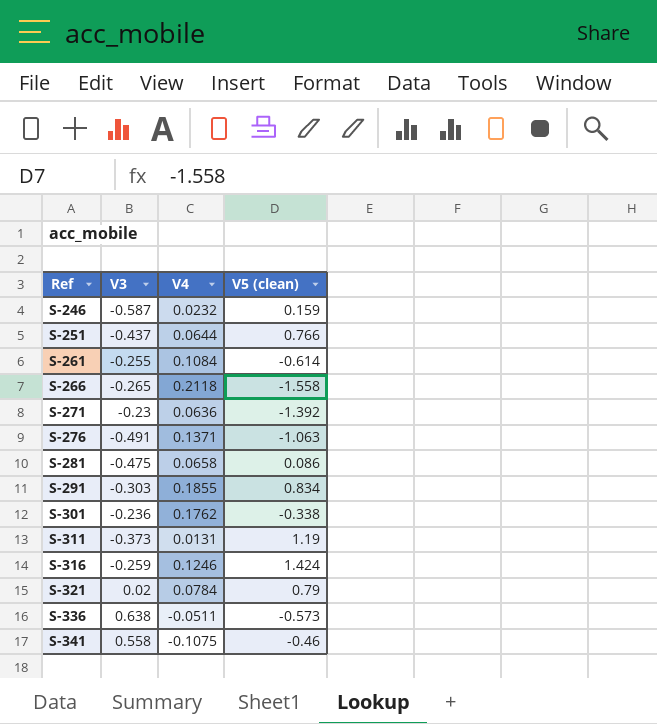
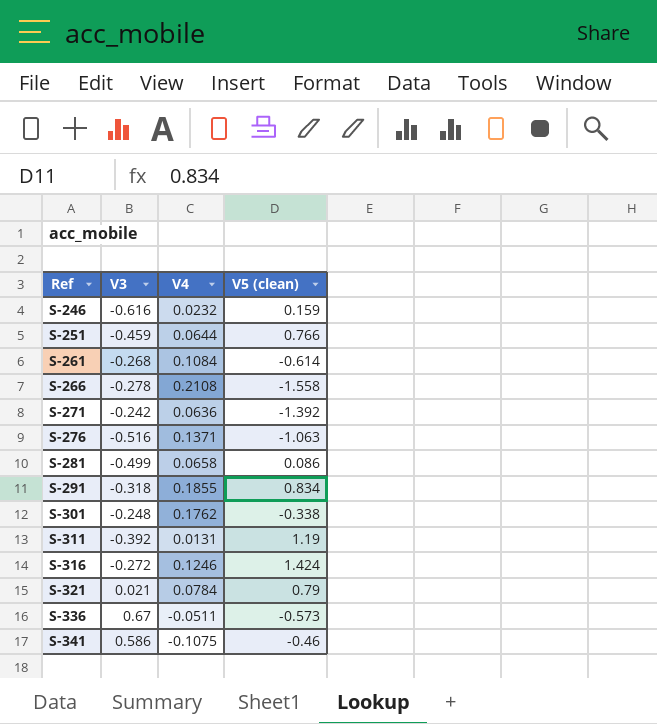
S-246 | V3: -0.587 -> -0.616
S-251 | V3: -0.437 -> -0.459
S-261 | V3: -0.255 -> -0.268
S-266 | V3: -0.265 -> -0.278
S-266 | V4: 0.2118 -> 0.2108
S-271 | V3: -0.23 -> -0.242
S-276 | V3: -0.491 -> -0.516
S-281 | V3: -0.475 -> -0.499
S-291 | V3: -0.303 -> -0.318
S-301 | V3: -0.236 -> -0.248
S-311 | V3: -0.373 -> -0.392
S-316 | V3: -0.259 -> -0.272
S-321 | V3: 0.02 -> 0.021
S-336 | V3: 0.638 -> 0.67
S-341 | V3: 0.558 -> 0.586

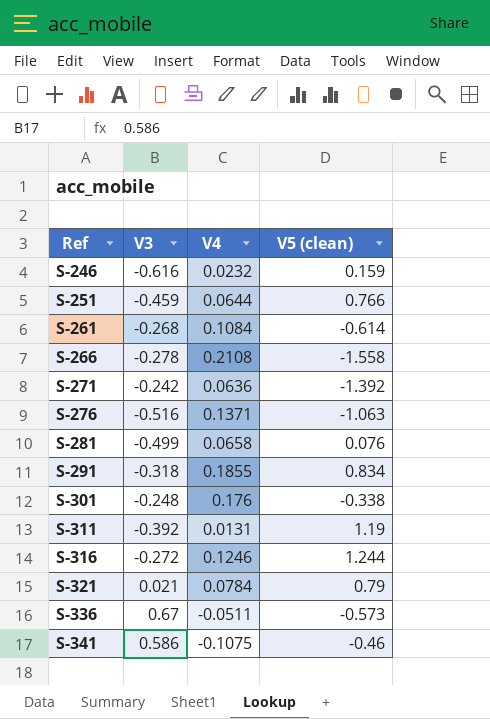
S-281 | V5 (clean): 0.086 -> 0.076
S-301 | V4: 0.1762 -> 0.176
S-316 | V5 (clean): 1.424 -> 1.244

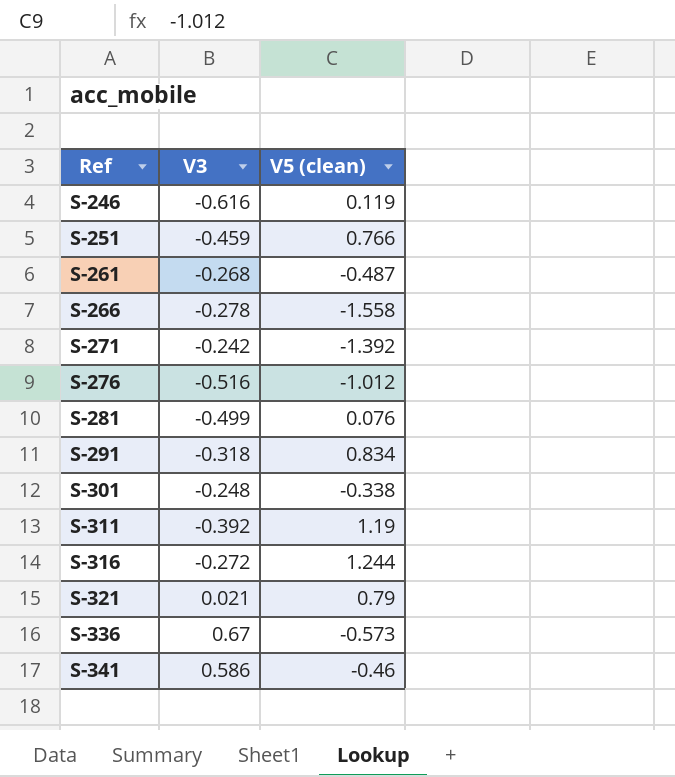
column V4 | position: 3 -> none
S-246 | V5 (clean): 0.159 -> 0.119
S-261 | V5 (clean): -0.614 -> -0.487
S-276 | V5 (clean): -1.063 -> -1.012

